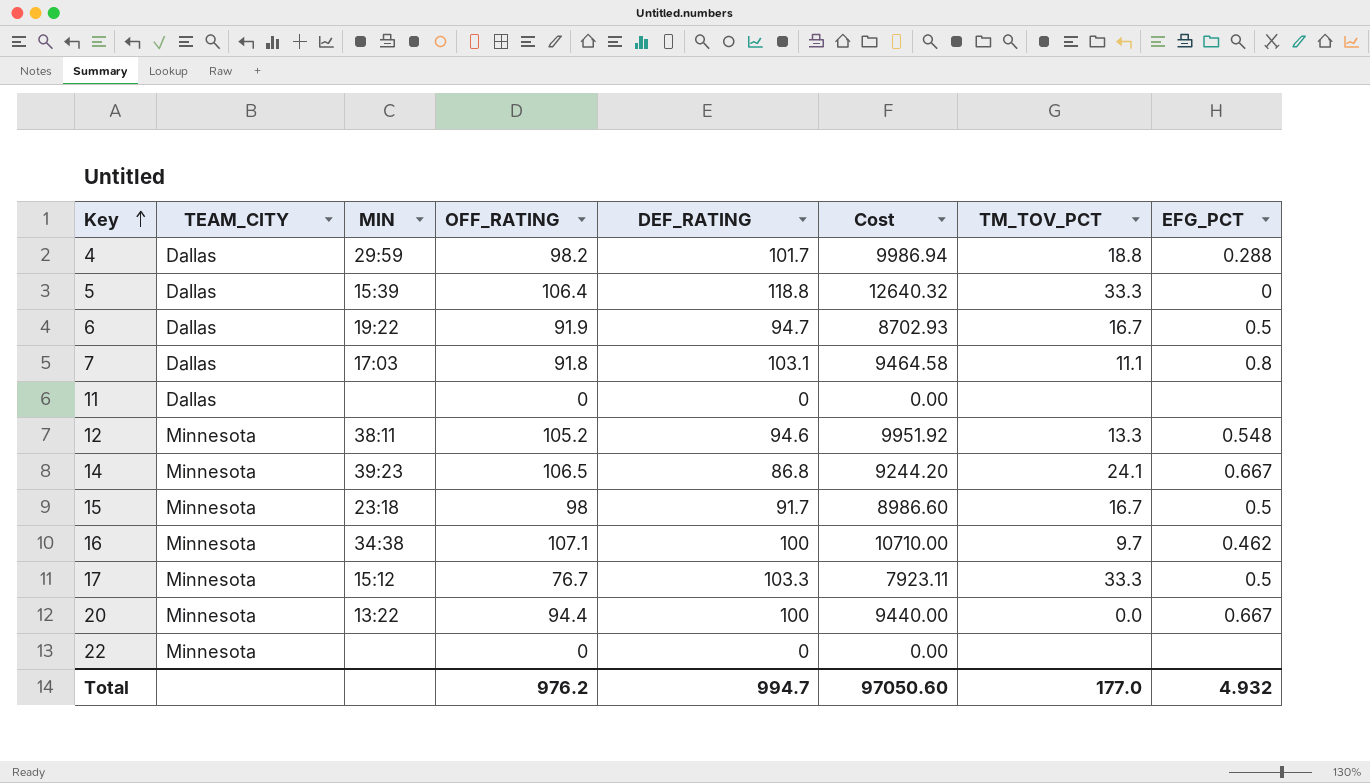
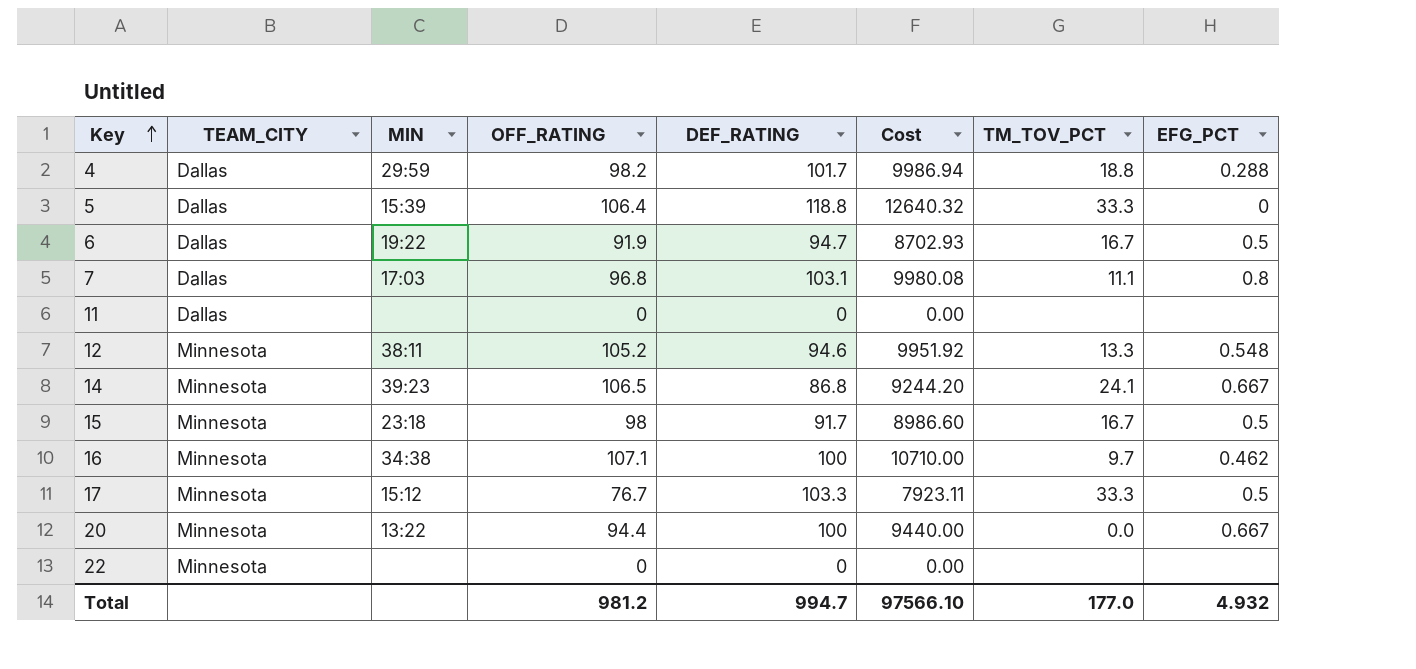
7 | OFF_RATING: 91.8 -> 96.8
7 | Cost: 9464.58 -> 9980.08
Total | OFF_RATING: 976.2 -> 981.2
Total | Cost: 97050.60 -> 97566.10

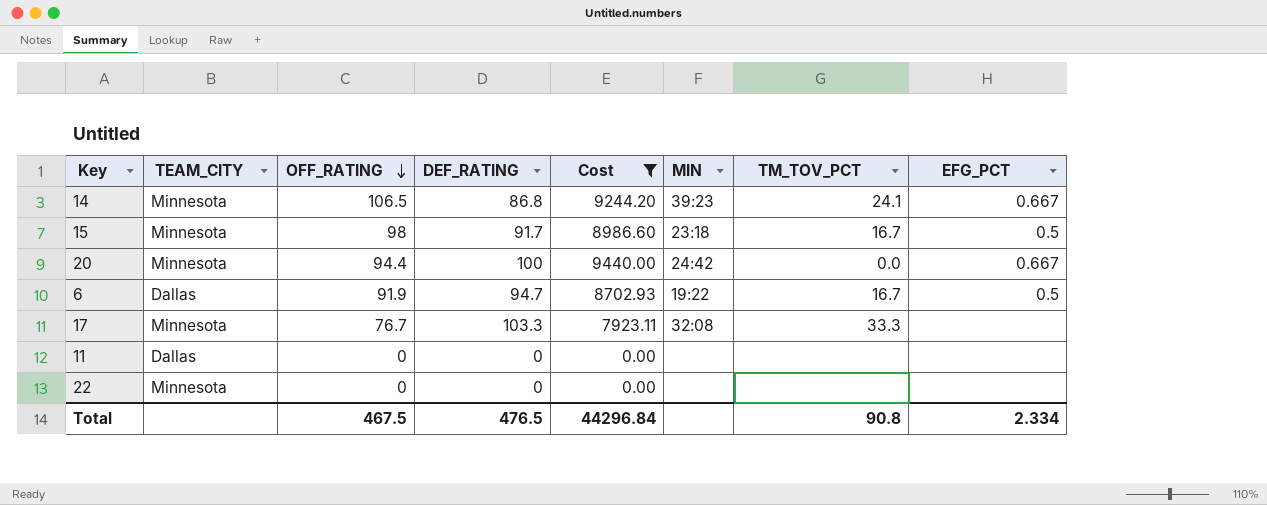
filter: none -> Cost <= 9440.00
row order: Key ascending -> OFF_RATING descending
column MIN | position: 3 -> 6
20 | MIN: 13:22 -> 24:42
17 | MIN: 15:12 -> 32:08
17 | EFG_PCT: 0.5 -> none
Total | OFF_RATING: 981.2 -> 467.5
Total | DEF_RATING: 994.7 -> 476.5
Total | Cost: 97566.10 -> 44296.84
Total | TM_TOV_PCT: 177.0 -> 90.8
Total | EFG_PCT: 4.932 -> 2.334

